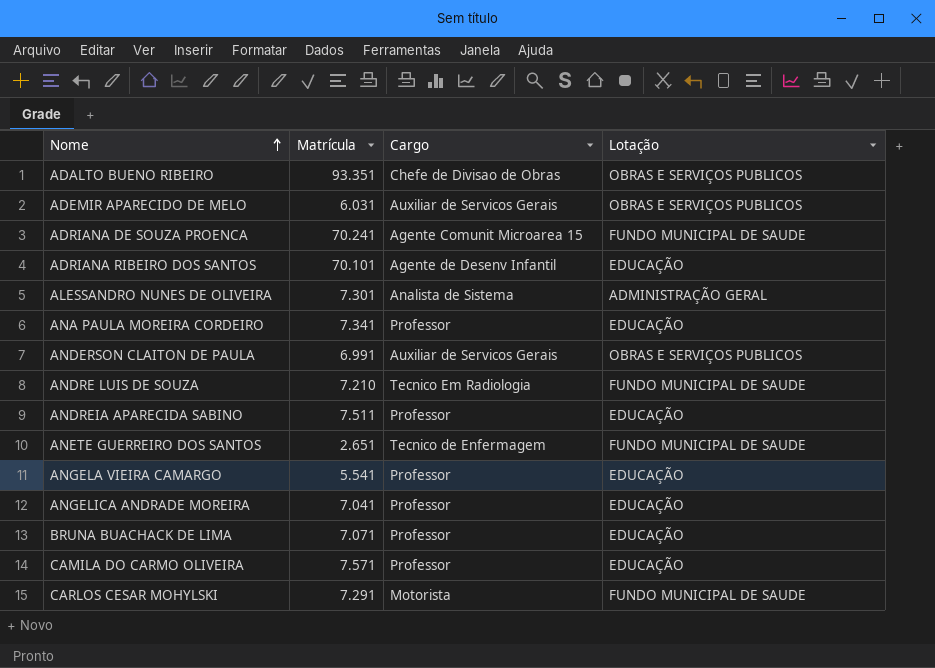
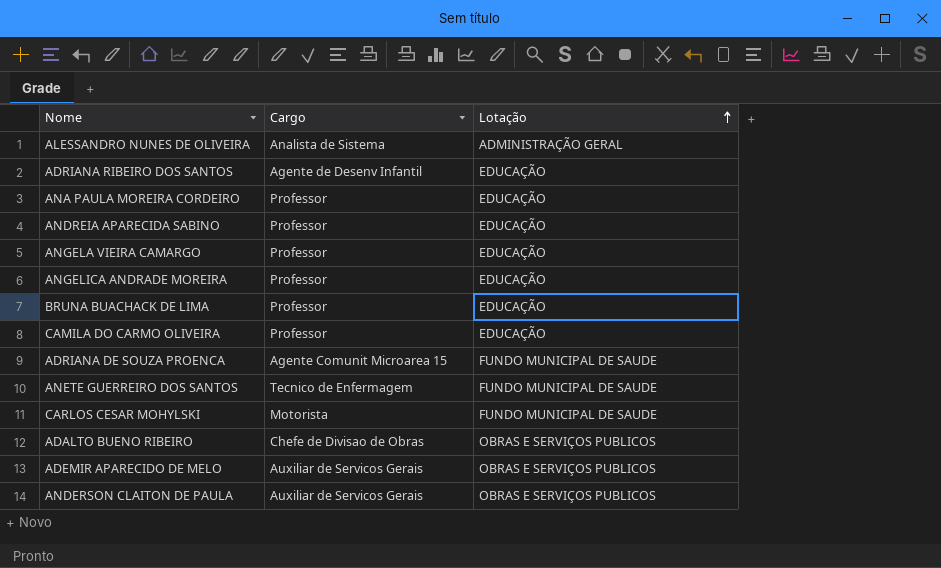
row order: Nome ascending -> Lotação ascending
column Matrícula | position: 2 -> none
row ANDRE LUIS DE SOUZA: 7.210 | Tecnico Em Radiologia | FUNDO MUNICIPAL DE SAUDE -> none

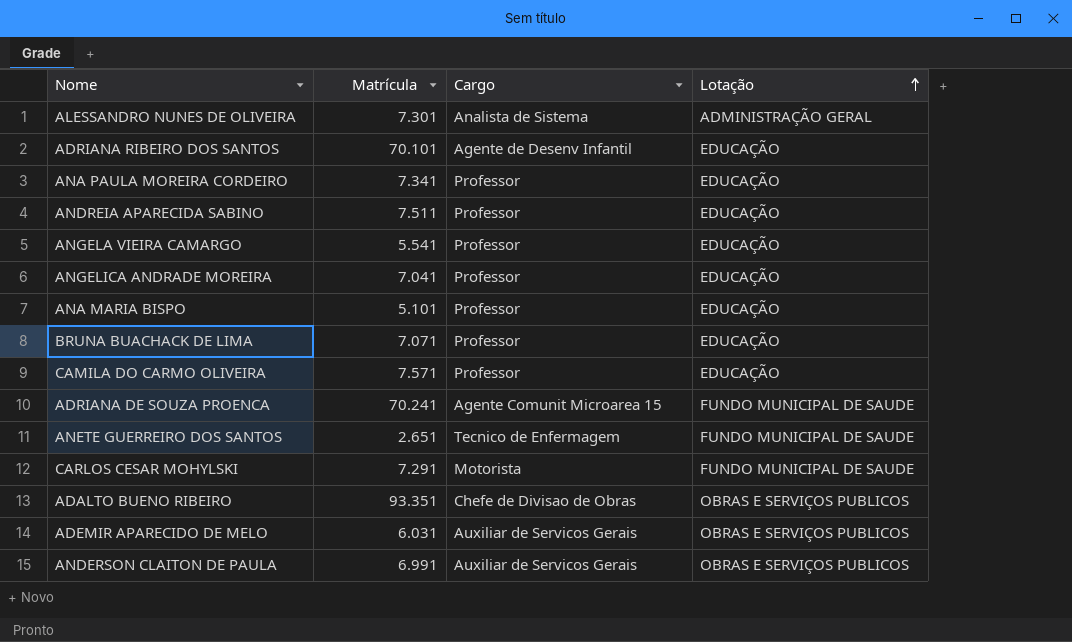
column Matrícula | position: none -> 2
row ANA MARIA BISPO: none -> 5.101 | Professor | EDUCAÇÃO

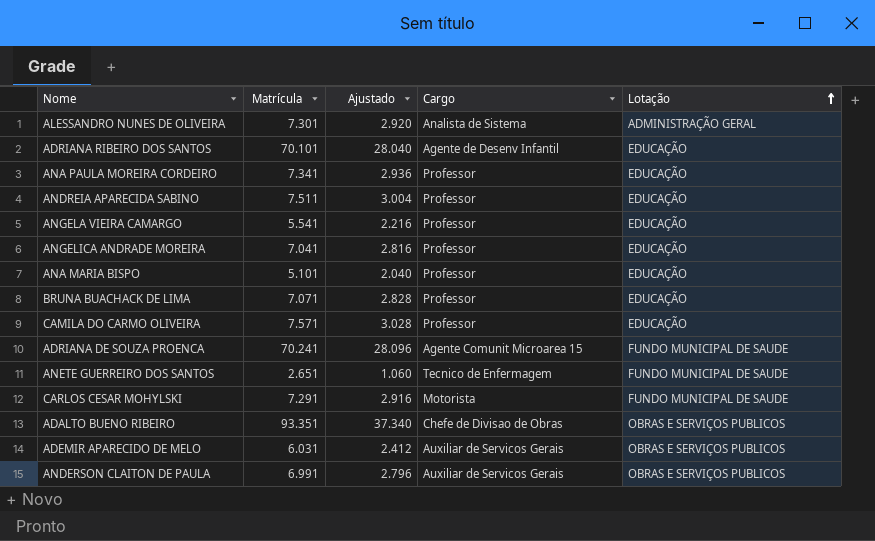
column Ajustado | formula: none -> [Matrícula] * 0,4

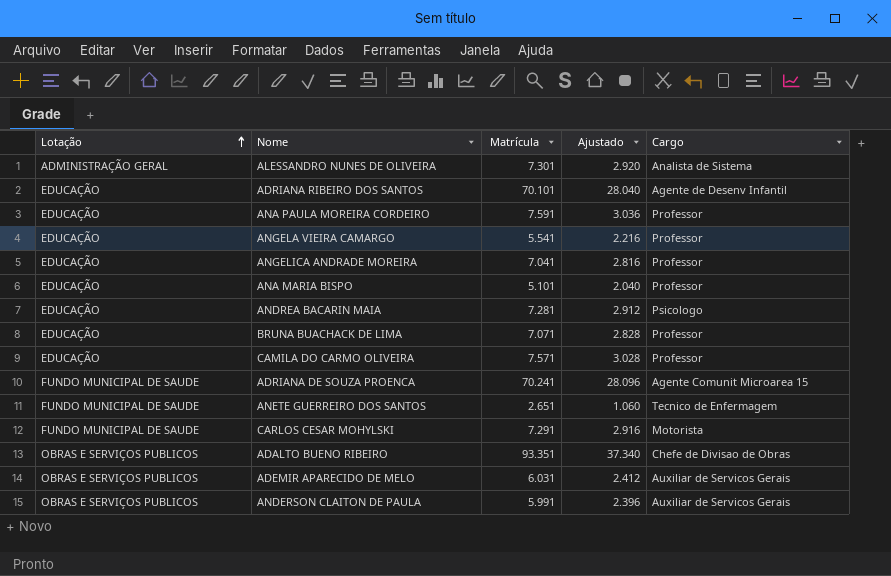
column Lotação | position: 5 -> 1
row ANDREIA APARECIDA SABINO: 7.511 | 3.004 | Professor | EDUCAÇÃO -> none
ANA PAULA MOREIRA CORDEIRO | Matrícula: 7.341 -> 7.591
ANA PAULA MOREIRA CORDEIRO | Ajustado: 2.936 -> 3.036
row ANDREA BACARIN MAIA: none -> EDUCAÇÃO | 7.281 | 2.912 | Psicologo
ANDERSON CLAITON DE PAULA | Matrícula: 6.991 -> 5.991
ANDERSON CLAITON DE PAULA | Ajustado: 2.796 -> 2.396

